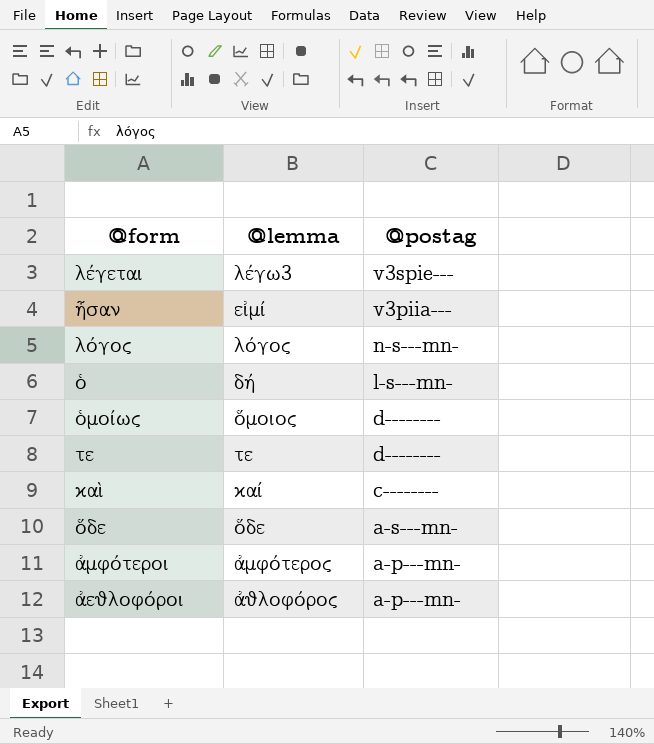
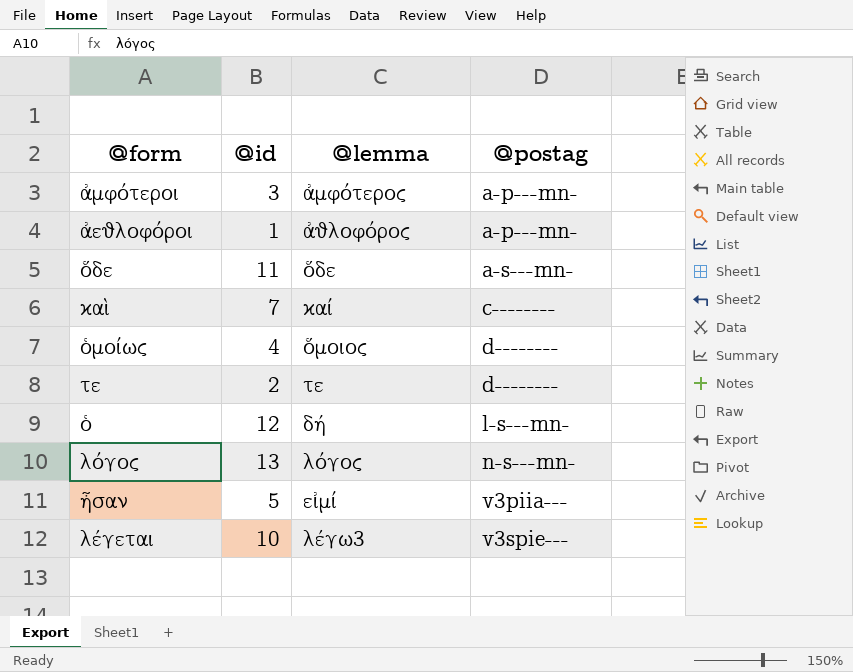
row order: @postag descending -> @postag ascending
column @id | position: none -> 2

